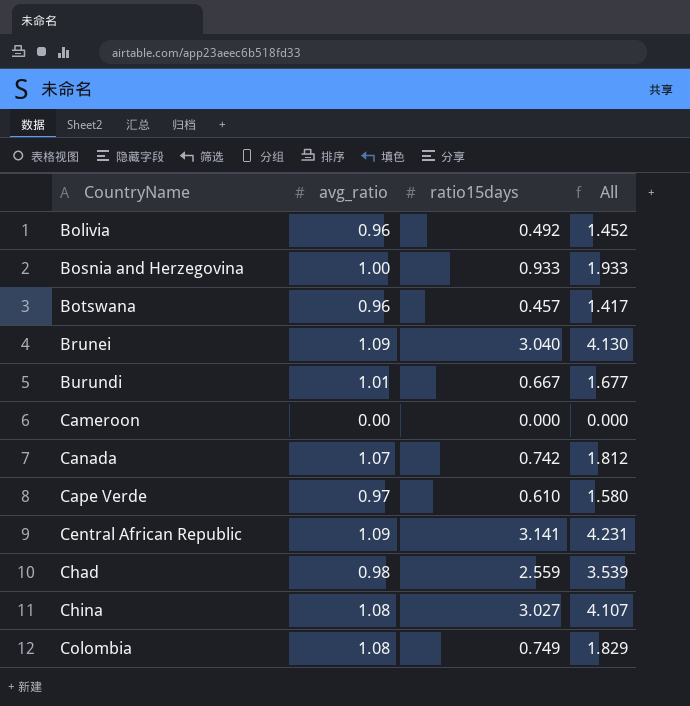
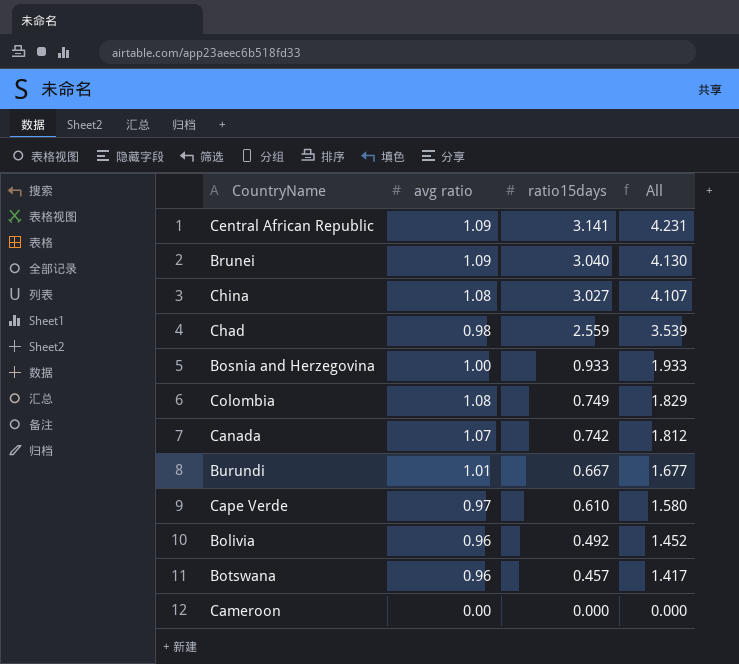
row order: CountryName ascending -> ratio15days descending
column name: avg_ratio -> avg ratio

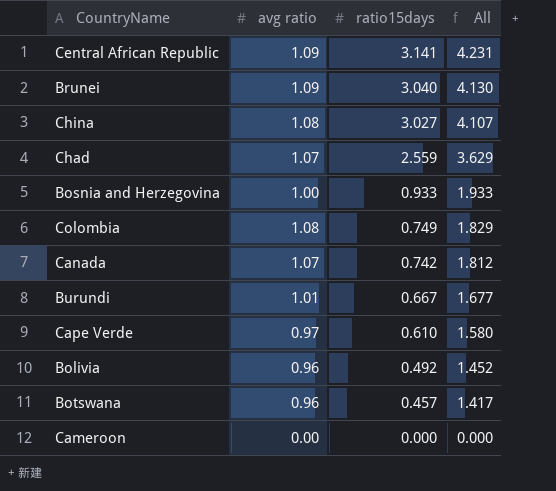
Chad | avg ratio: 0.98 -> 1.07
Chad | All: 3.539 -> 3.629

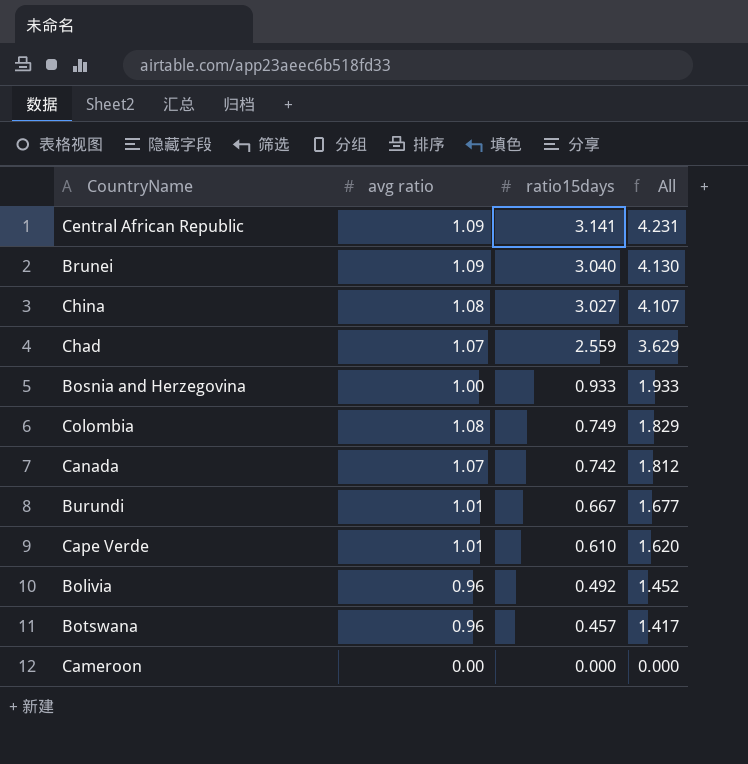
Cape Verde | avg ratio: 0.97 -> 1.01
Cape Verde | All: 1.580 -> 1.620

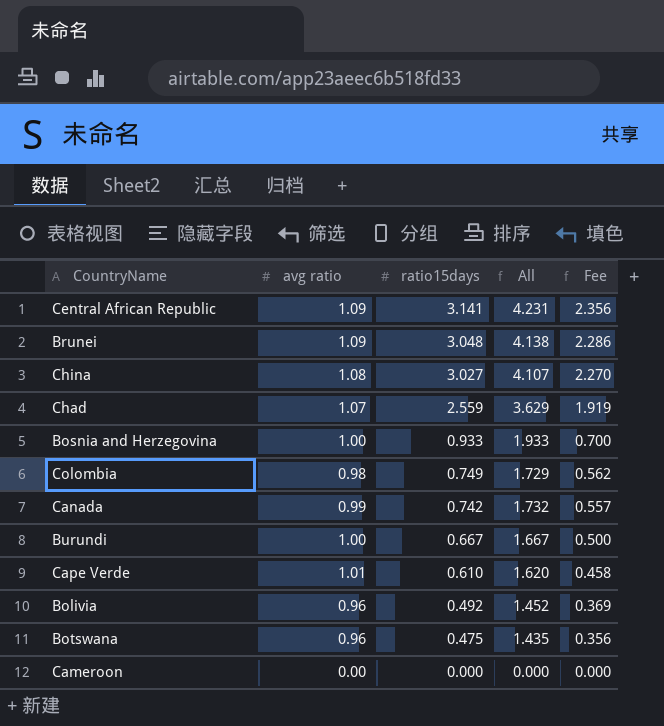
column Fee | formula: none -> [ratio15days] * 0.75
Brunei | ratio15days: 3.040 -> 3.048
Brunei | All: 4.130 -> 4.138
Colombia | avg ratio: 1.08 -> 0.98
Colombia | All: 1.829 -> 1.729
Canada | avg ratio: 1.07 -> 0.99
Canada | All: 1.812 -> 1.732
Burundi | avg ratio: 1.01 -> 1.00
Burundi | All: 1.677 -> 1.667
Botswana | ratio15days: 0.457 -> 0.475
Botswana | All: 1.417 -> 1.435

